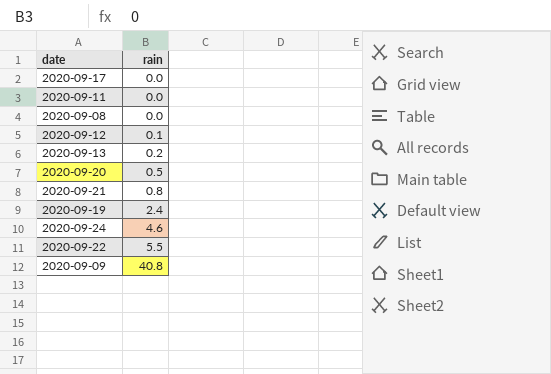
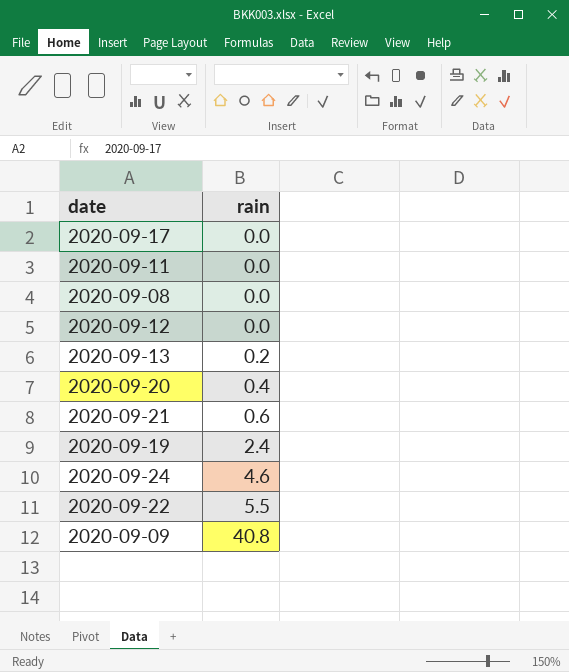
2020-09-12 | rain: 0.1 -> 0.0
2020-09-20 | rain: 0.5 -> 0.4
2020-09-21 | rain: 0.8 -> 0.6

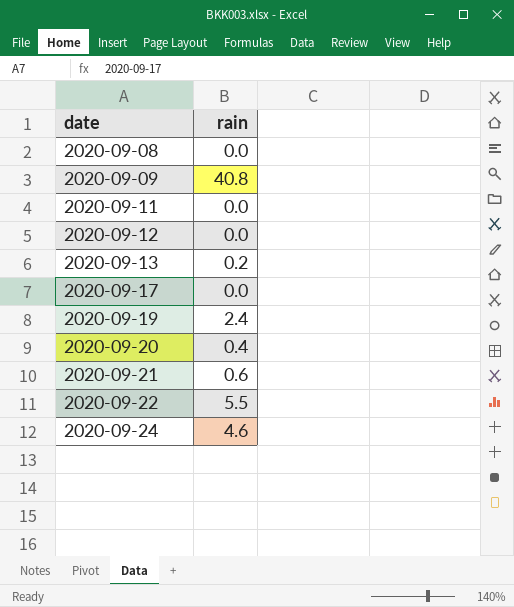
row order: rain ascending -> date ascending

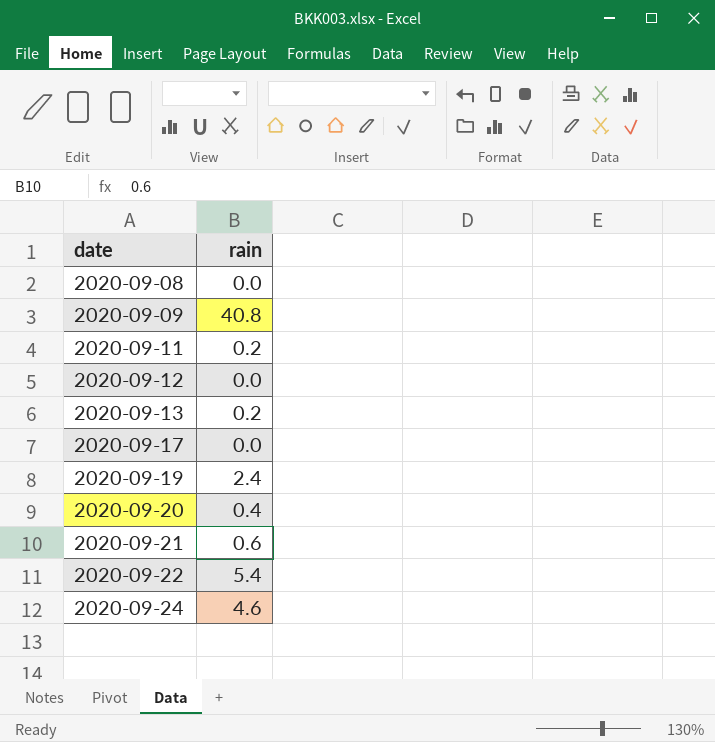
2020-09-11 | rain: 0.0 -> 0.2
2020-09-22 | rain: 5.5 -> 5.4

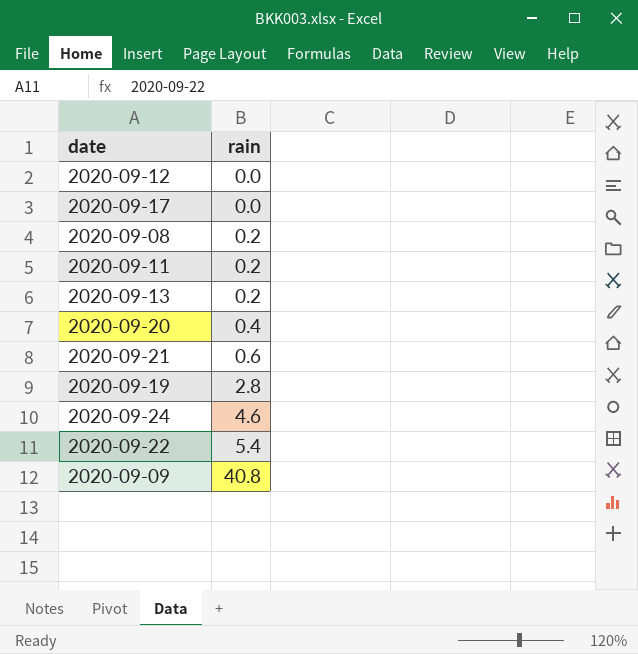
row order: date ascending -> rain ascending
2020-09-08 | rain: 0.0 -> 0.2
2020-09-19 | rain: 2.4 -> 2.8

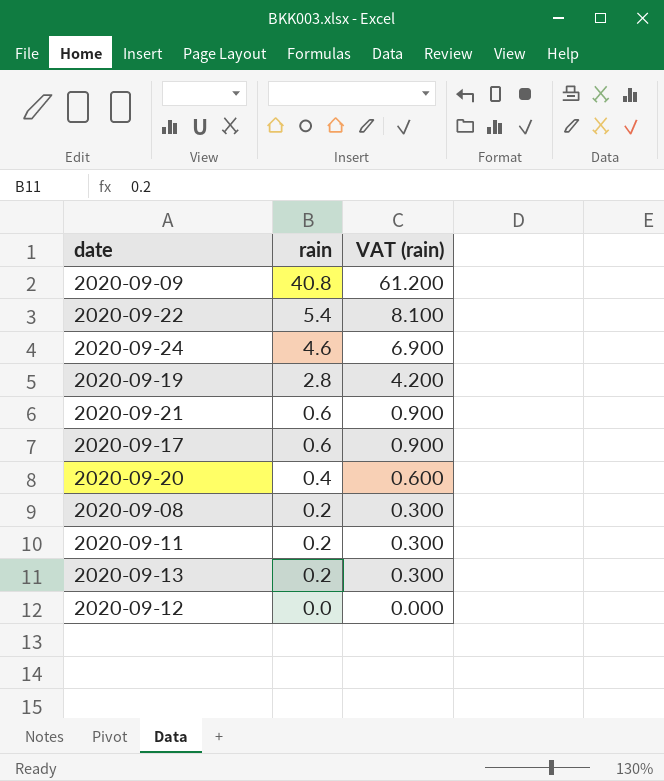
row order: rain ascending -> rain descending
column VAT (rain) | formula: none -> [rain] * 1.5
2020-09-17 | rain: 0.0 -> 0.6

